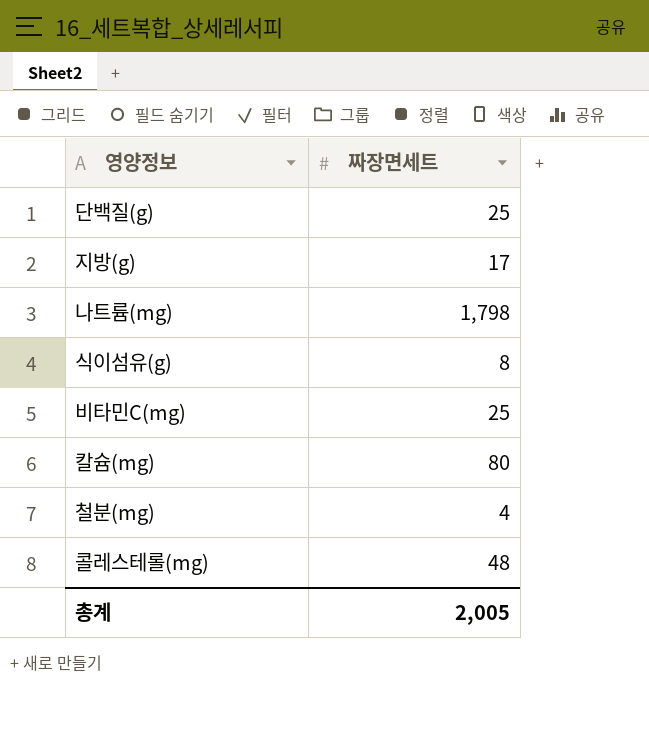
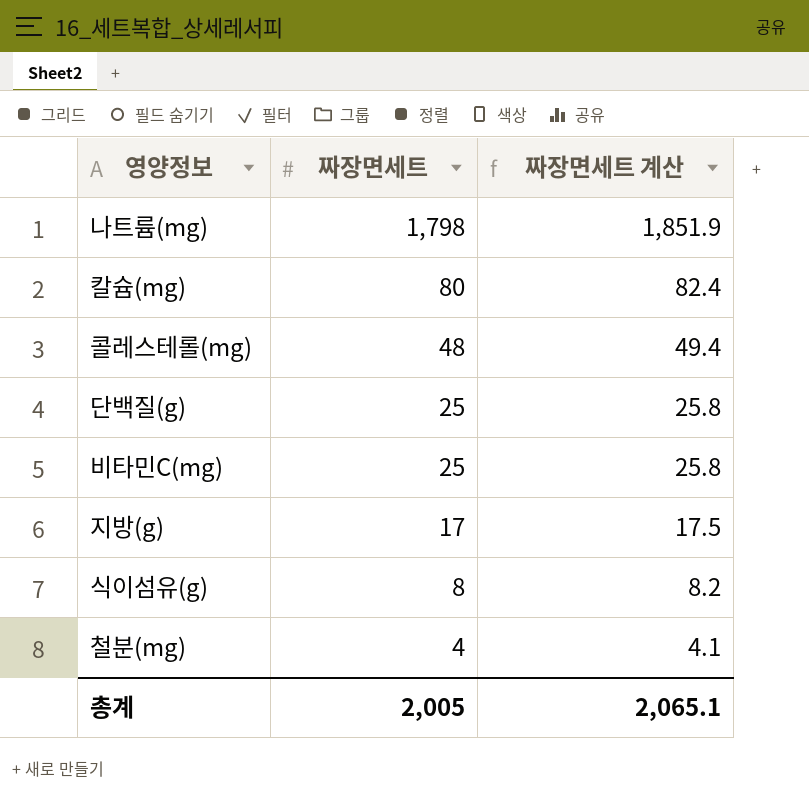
row order: none -> 짜장면세트 descending
column 짜장면세트 계산 | formula: none -> [짜장면세트] * 1.03

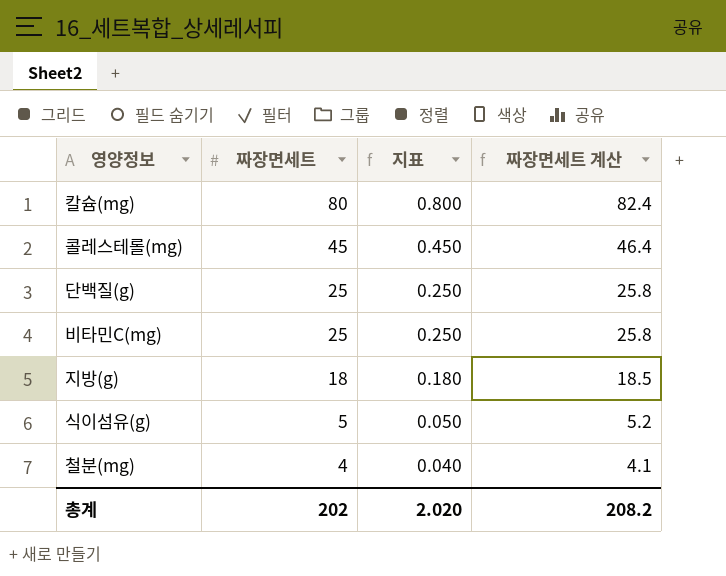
column 지표 | formula: none -> [짜장면세트] * 0.01
row 나트륨(mg): 1,798 | 1,851.9 -> none
콜레스테롤(mg) | 짜장면세트: 48 -> 45
콜레스테롤(mg) | 짜장면세트 계산: 49.4 -> 46.4
지방(g) | 짜장면세트: 17 -> 18
지방(g) | 짜장면세트 계산: 17.5 -> 18.5
식이섬유(g) | 짜장면세트: 8 -> 5
식이섬유(g) | 짜장면세트 계산: 8.2 -> 5.2
총계 | 짜장면세트: 2,005 -> 202
총계 | 짜장면세트 계산: 2,065.1 -> 208.2

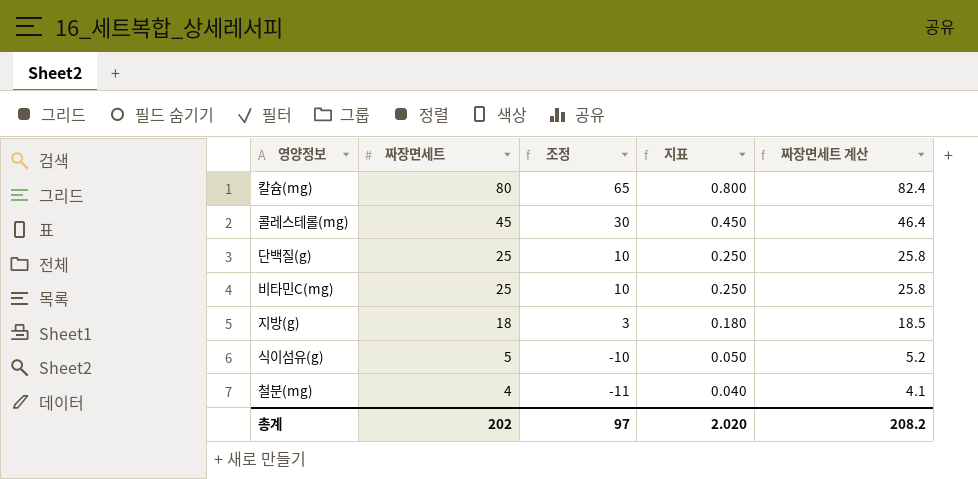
column 조정 | formula: none -> [짜장면세트] - 15

